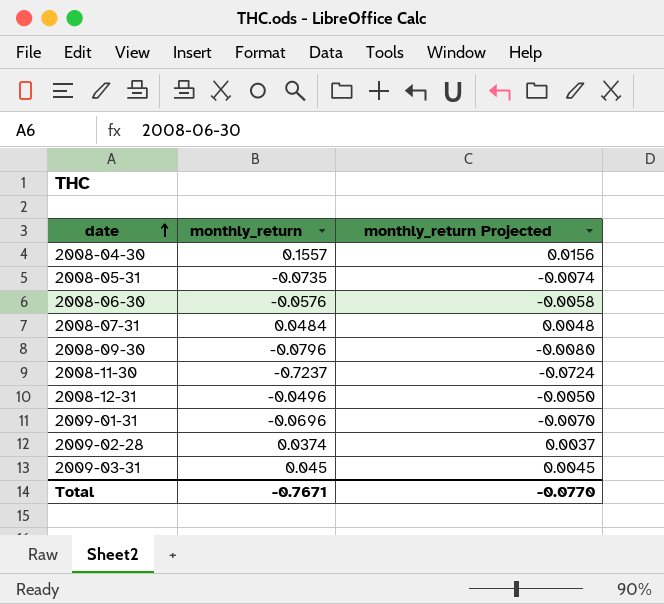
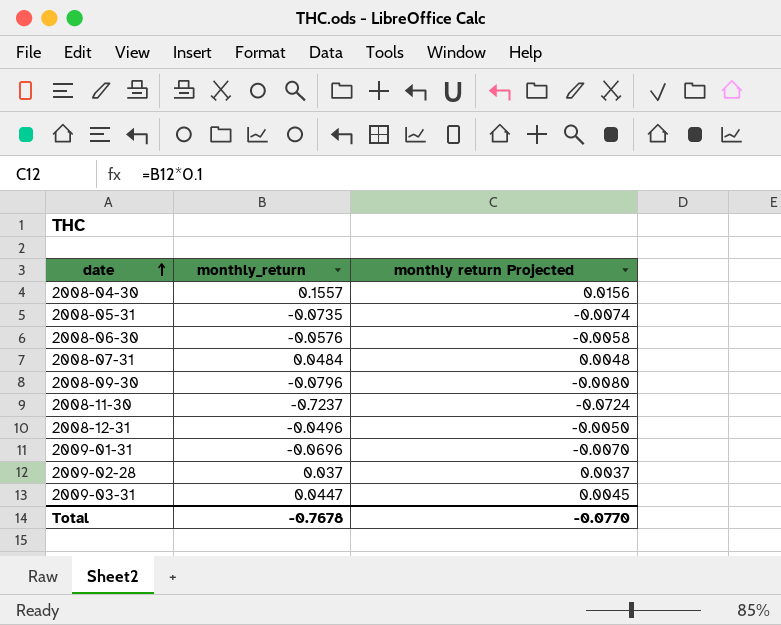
column name: monthly_return Projected -> monthly return Projected
2009-02-28 | monthly_return: 0.0374 -> 0.037
2009-03-31 | monthly_return: 0.045 -> 0.0447
Total | monthly_return: -0.7671 -> -0.7678

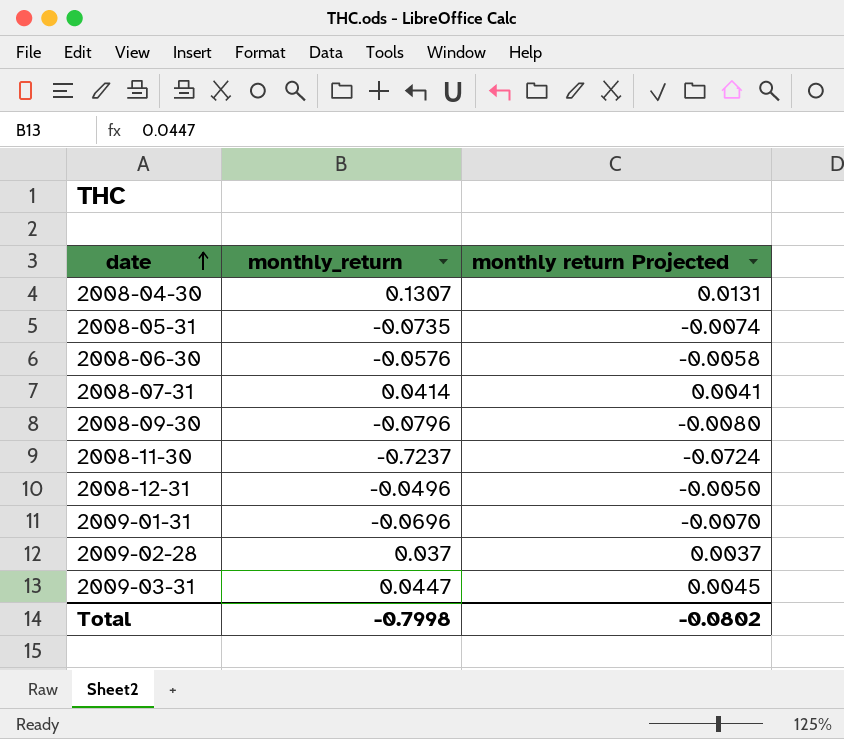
2008-04-30 | monthly_return: 0.1557 -> 0.1307
2008-04-30 | monthly return Projected: 0.0156 -> 0.0131
2008-07-31 | monthly_return: 0.0484 -> 0.0414
2008-07-31 | monthly return Projected: 0.0048 -> 0.0041
Total | monthly_return: -0.7678 -> -0.7998
Total | monthly return Projected: -0.0770 -> -0.0802

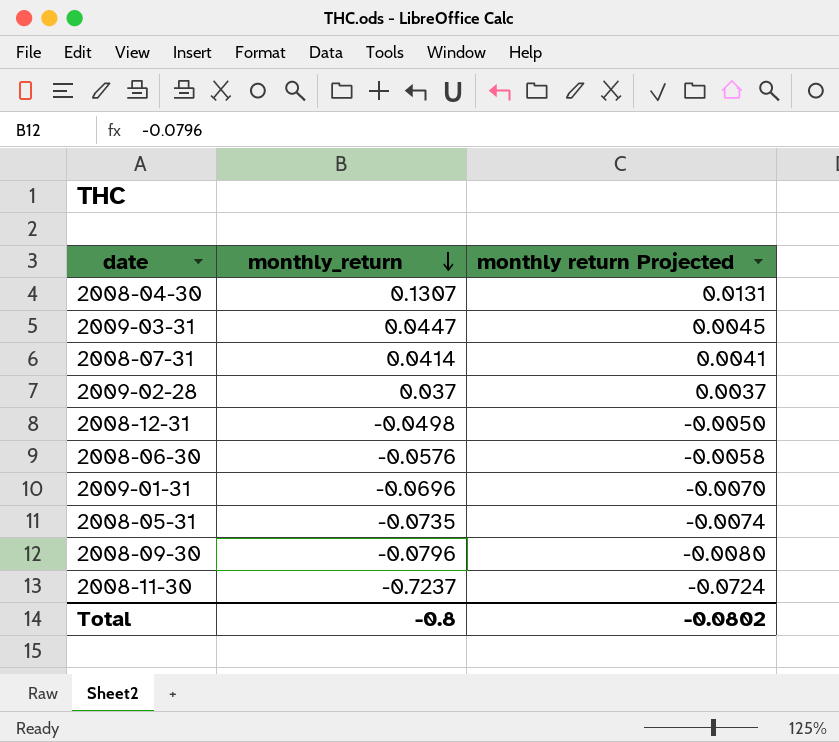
row order: date ascending -> monthly_return descending
2008-12-31 | monthly_return: -0.0496 -> -0.0498
Total | monthly_return: -0.7998 -> -0.8

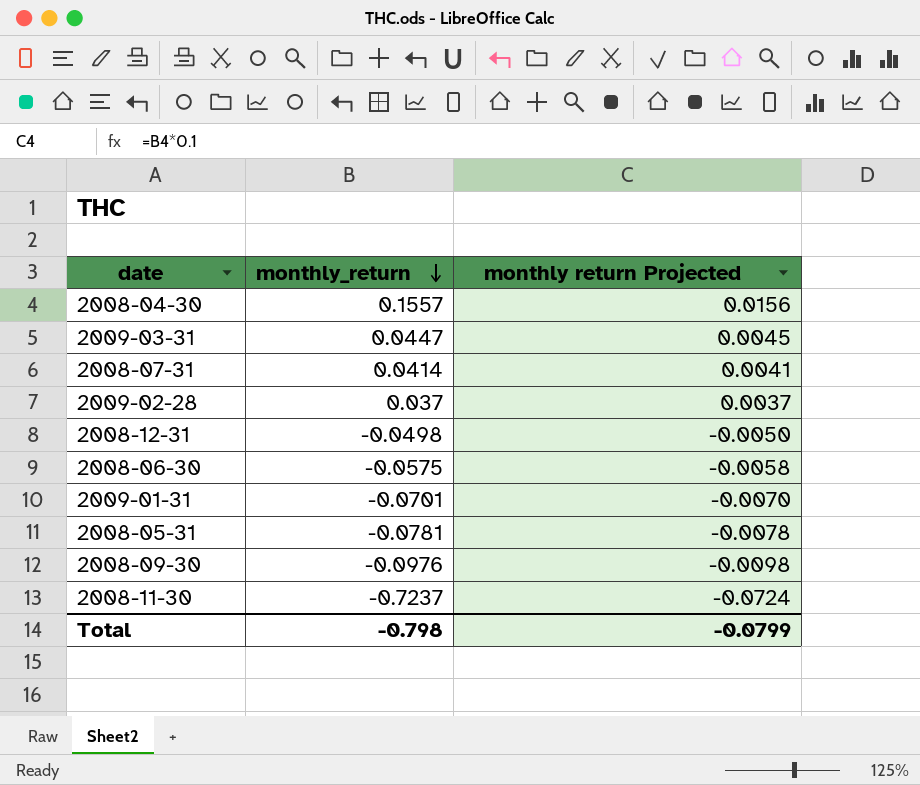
2008-04-30 | monthly_return: 0.1307 -> 0.1557
2008-04-30 | monthly return Projected: 0.0131 -> 0.0156
2008-06-30 | monthly_return: -0.0576 -> -0.0575
2009-01-31 | monthly_return: -0.0696 -> -0.0701
2008-05-31 | monthly_return: -0.0735 -> -0.0781
2008-05-31 | monthly return Projected: -0.0074 -> -0.0078
2008-09-30 | monthly_return: -0.0796 -> -0.0976
2008-09-30 | monthly return Projected: -0.0080 -> -0.0098
Total | monthly_return: -0.8 -> -0.798
Total | monthly return Projected: -0.0802 -> -0.0799

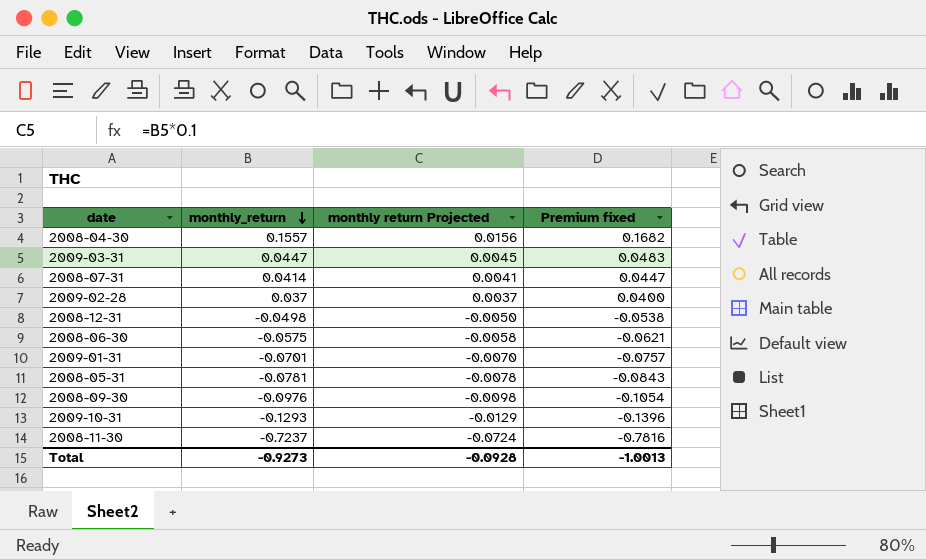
column Premium fixed | formula: none -> [monthly_return] * 1.08
row 2009-10-31: none -> -0.1293 | -0.0129 | -0.1396
Total | monthly_return: -0.798 -> -0.9273
Total | monthly return Projected: -0.0799 -> -0.0928

